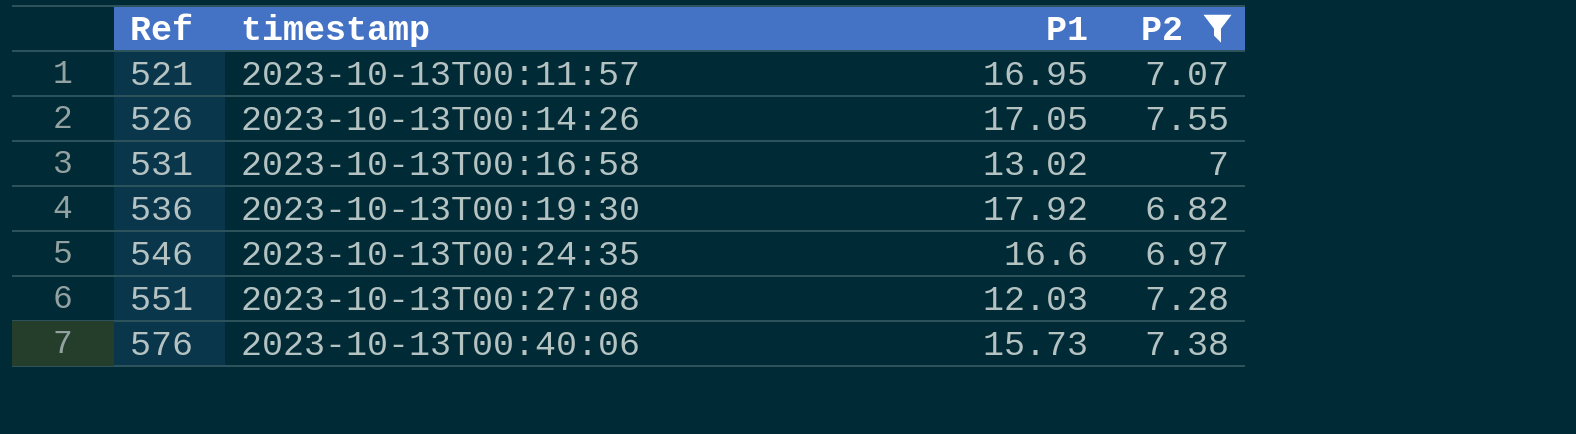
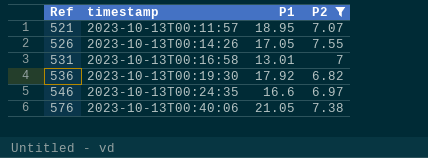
row 551: 2023-10-13T00:27:08 | 12.03 | 7.28 -> none
521 | P1: 16.95 -> 18.95
531 | P1: 13.02 -> 13.01
576 | P1: 15.73 -> 21.05

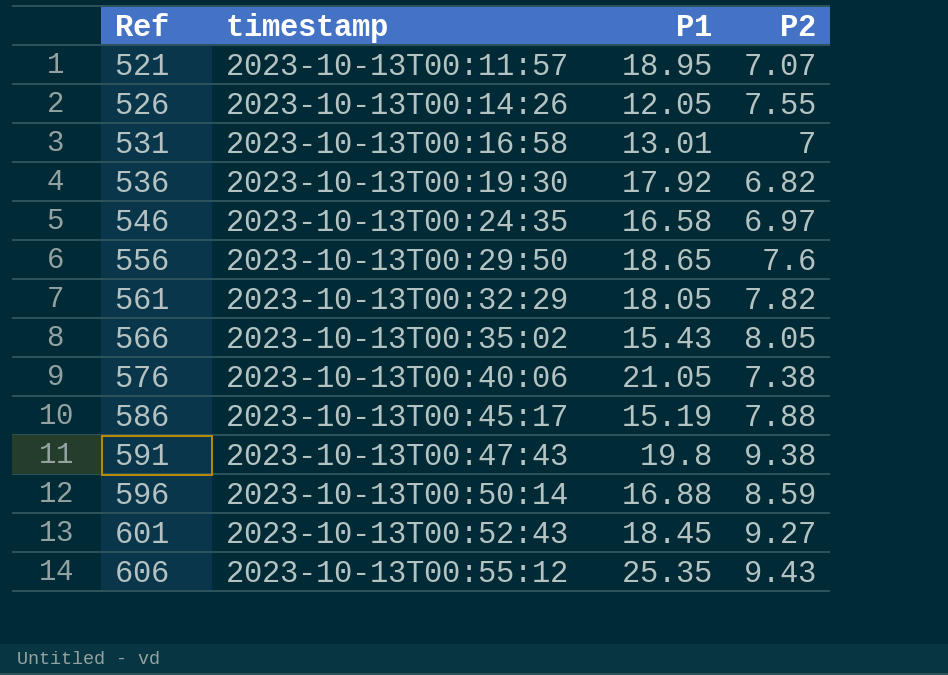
filter: P2 <= 7.55 -> none
526 | P1: 17.05 -> 12.05
546 | P1: 16.6 -> 16.58

